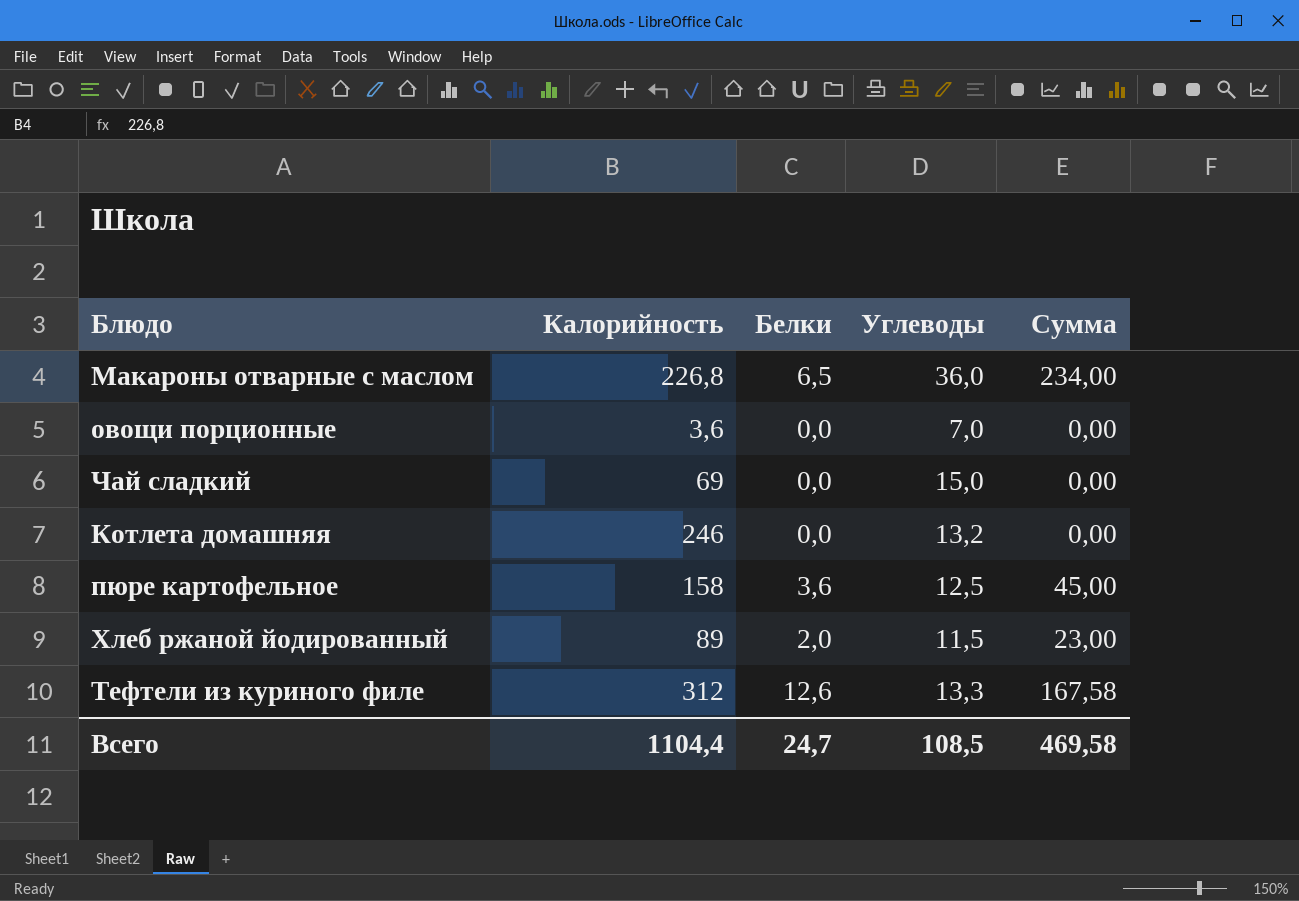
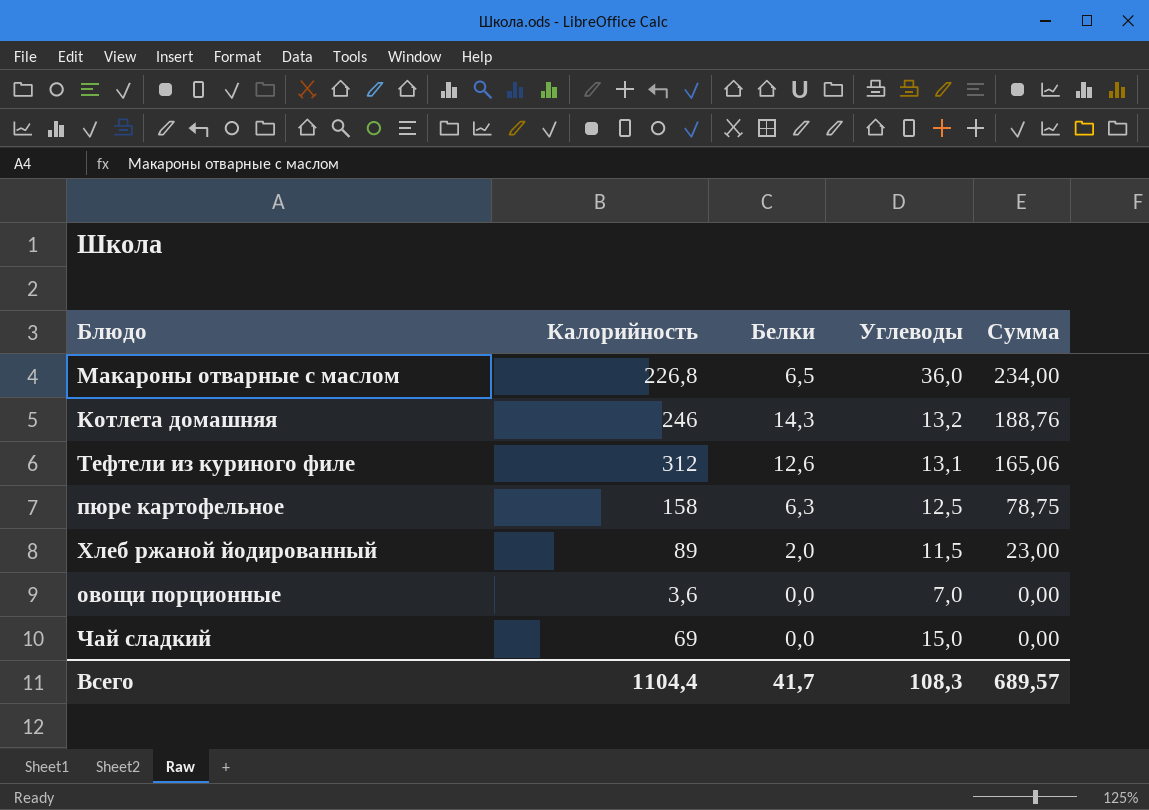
row order: none -> Сумма descending
Котлета домашняя | Белки: 0,0 -> 14,3
Котлета домашняя | Сумма: 0,00 -> 188,76
Тефтели из куриного филе | Углеводы: 13,3 -> 13,1
Тефтели из куриного филе | Сумма: 167,58 -> 165,06
пюре картофельное | Белки: 3,6 -> 6,3
пюре картофельное | Сумма: 45,00 -> 78,75
Всего | Белки: 24,7 -> 41,7
Всего | Углеводы: 108,5 -> 108,3
Всего | Сумма: 469,58 -> 689,57

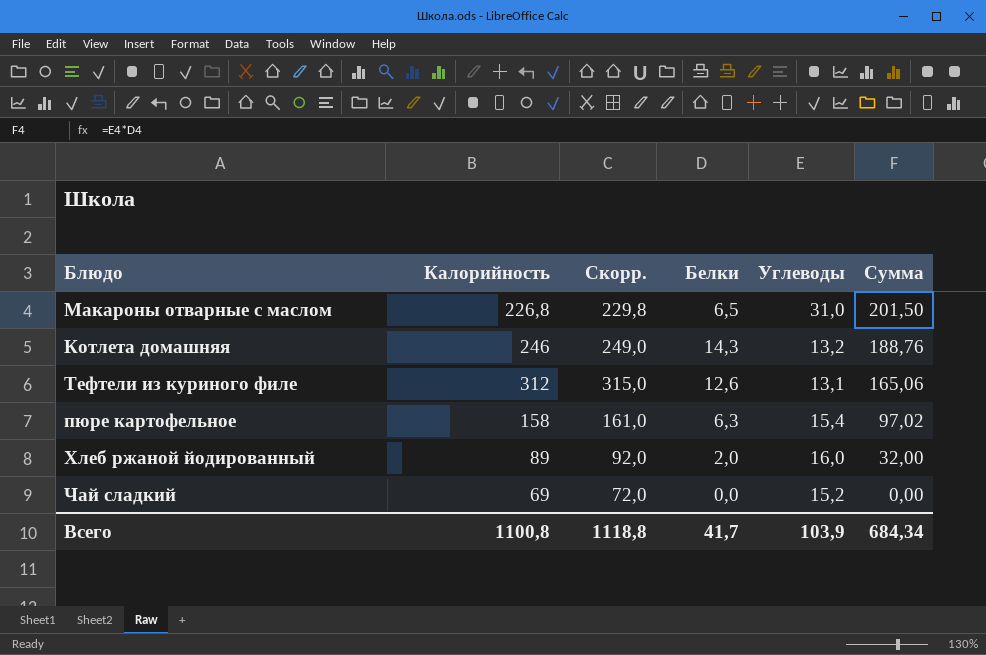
column Скорр. | formula: none -> [Калорийность] + 3
row овощи порционные: 3,6 | 0,0 | 7,0 | 0,00 -> none
Макароны отварные с маслом | Углеводы: 36,0 -> 31,0
Макароны отварные с маслом | Сумма: 234,00 -> 201,50
пюре картофельное | Углеводы: 12,5 -> 15,4
пюре картофельное | Сумма: 78,75 -> 97,02
Хлеб ржаной йодированный | Углеводы: 11,5 -> 16,0
Хлеб ржаной йодированный | Сумма: 23,00 -> 32,00
Чай сладкий | Углеводы: 15,0 -> 15,2
Всего | Калорийность: 1104,4 -> 1100,8
Всего | Углеводы: 108,3 -> 103,9
Всего | Сумма: 689,57 -> 684,34

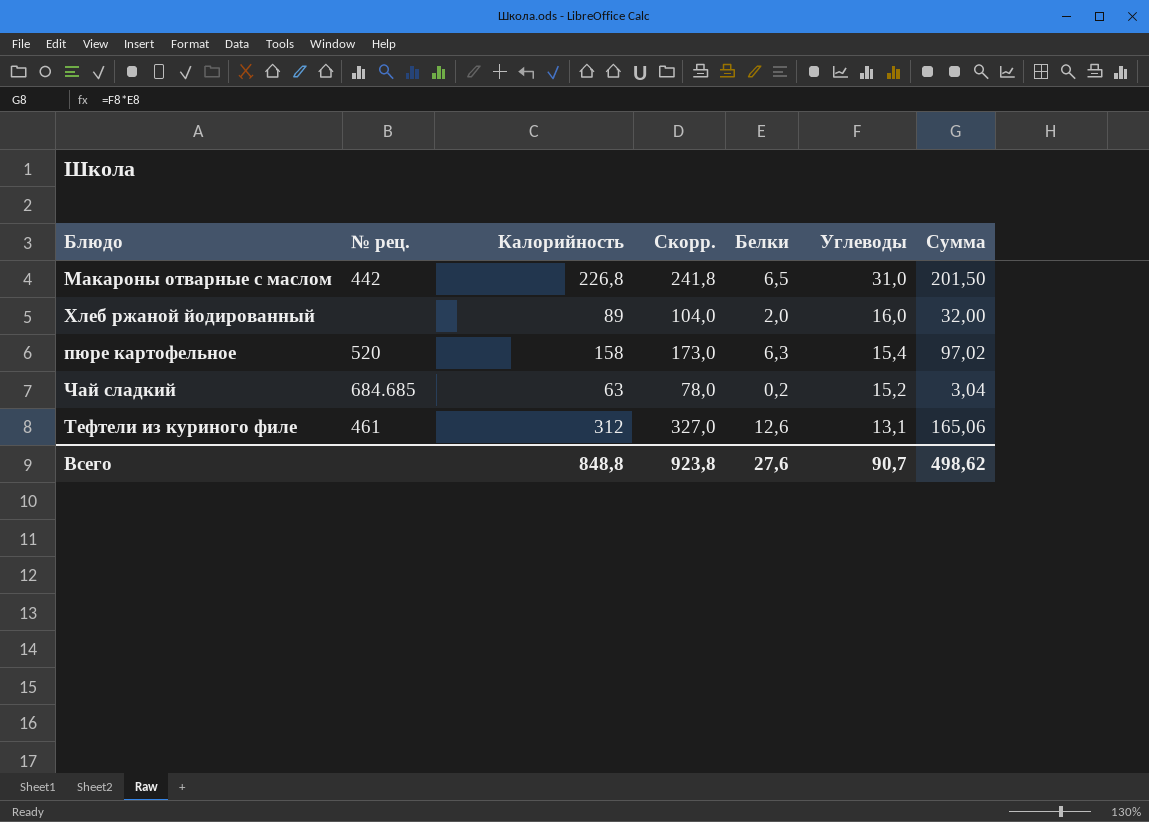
row order: Сумма descending -> Углеводы descending
column № рец. | position: none -> 2
column Скорр. | formula: [Калорийность] + 3 -> [Калорийность] + 15
row Котлета домашняя: 246 | 249,0 | 14,3 | 13,2 | 188,76 -> none
Чай сладкий | Калорийность: 69 -> 63
Чай сладкий | Белки: 0,0 -> 0,2
Чай сладкий | Сумма: 0,00 -> 3,04
Всего | Калорийность: 1100,8 -> 848,8
Всего | Скорр.: 1118,8 -> 923,8
Всего | Белки: 41,7 -> 27,6
Всего | Углеводы: 103,9 -> 90,7
Всего | Сумма: 684,34 -> 498,62

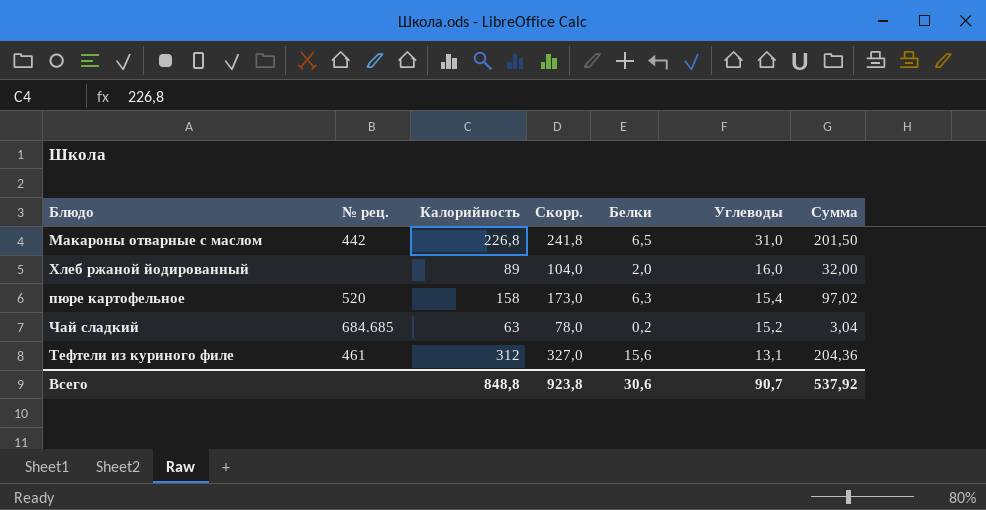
Тефтели из куриного филе | Белки: 12,6 -> 15,6
Тефтели из куриного филе | Сумма: 165,06 -> 204,36
Всего | Белки: 27,6 -> 30,6
Всего | Сумма: 498,62 -> 537,92

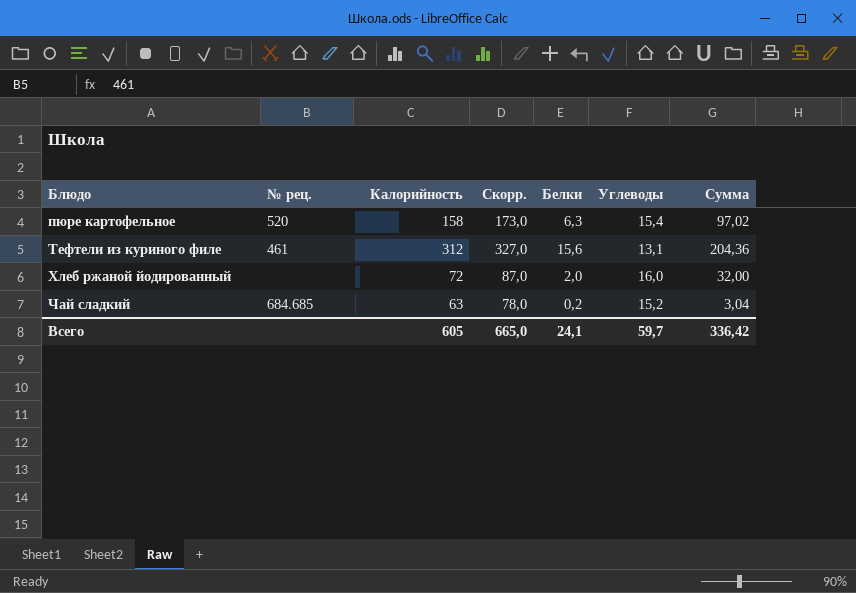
row order: Углеводы descending -> Блюдо ascending
row Макароны отварные с маслом: 442 | 226,8 | 241,8 | 6,5 | 31,0 | 201,50 -> none
Хлеб ржаной йодированный | Калорийность: 89 -> 72
Хлеб ржаной йодированный | Скорр.: 104,0 -> 87,0
Всего | Калорийность: 848,8 -> 605
Всего | Скорр.: 923,8 -> 665,0
Всего | Белки: 30,6 -> 24,1
Всего | Углеводы: 90,7 -> 59,7
Всего | Сумма: 537,92 -> 336,42

